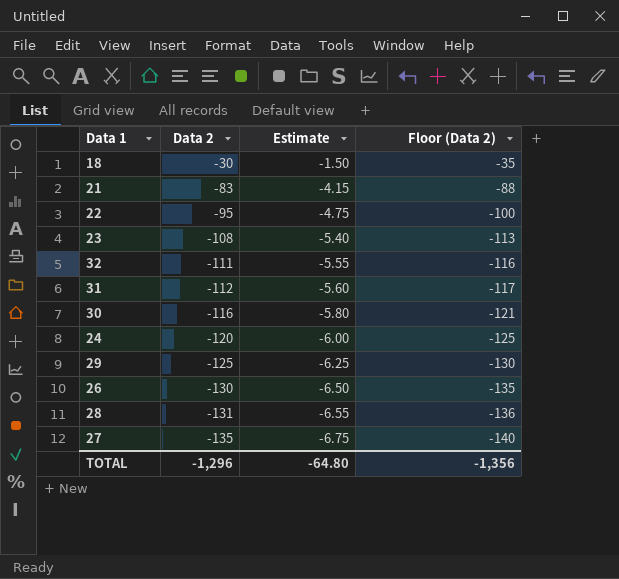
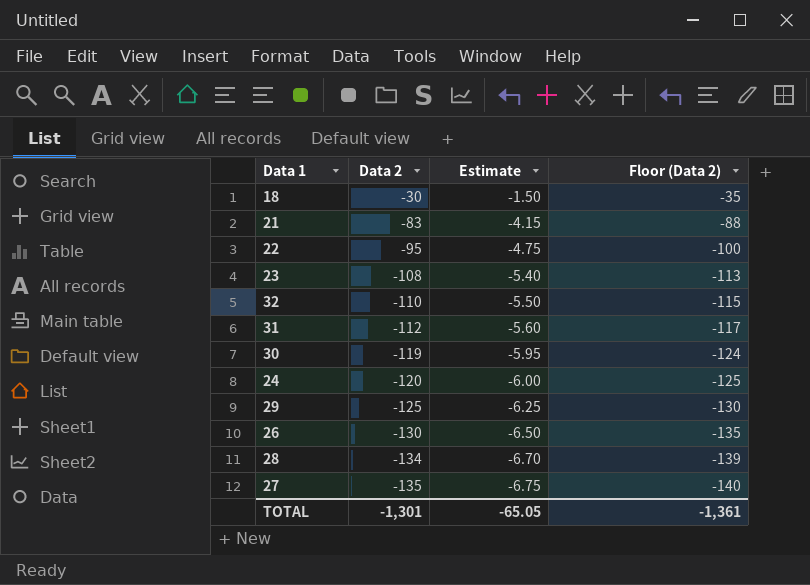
32 | Data 2: -111 -> -110
32 | Estimate: -5.55 -> -5.50
32 | Floor (Data 2): -116 -> -115
30 | Data 2: -116 -> -119
30 | Estimate: -5.80 -> -5.95
30 | Floor (Data 2): -121 -> -124
28 | Data 2: -131 -> -134
28 | Estimate: -6.55 -> -6.70
28 | Floor (Data 2): -136 -> -139
TOTAL | Data 2: -1,296 -> -1,301
TOTAL | Estimate: -64.80 -> -65.05
TOTAL | Floor (Data 2): -1,356 -> -1,361

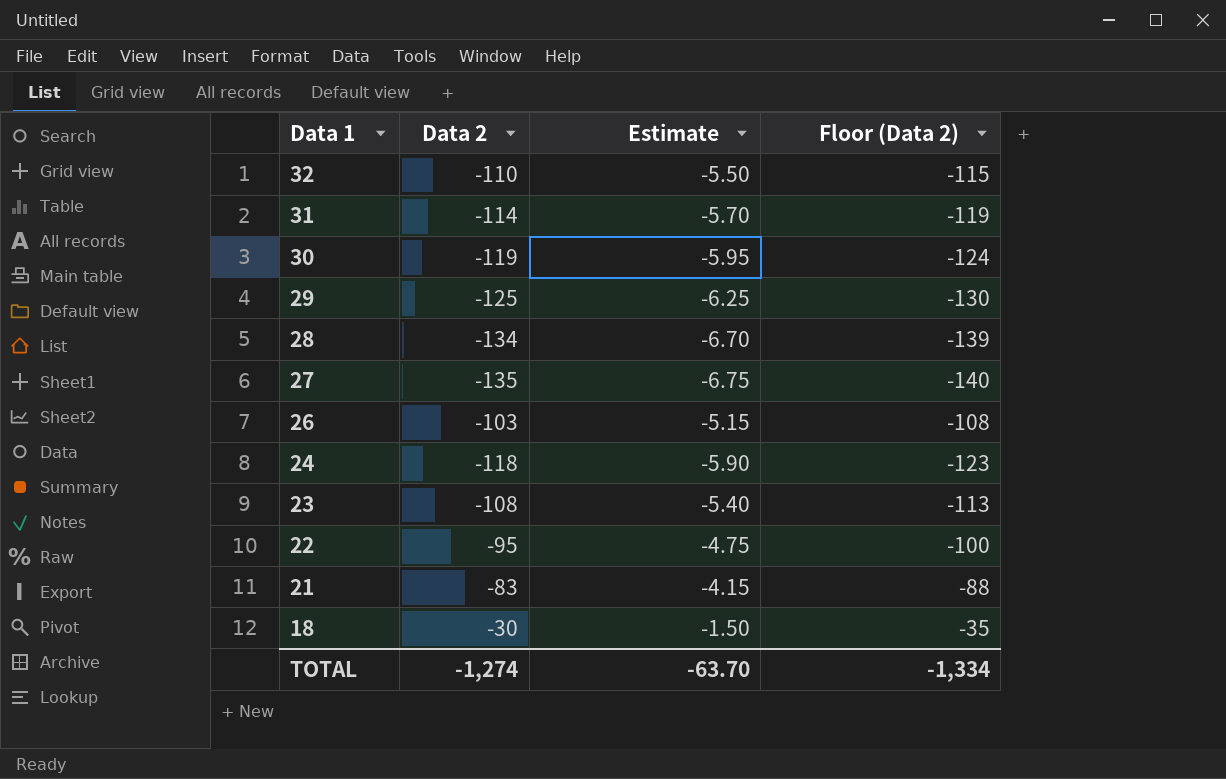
row order: Data 2 descending -> Data 1 descending
31 | Data 2: -112 -> -114
31 | Estimate: -5.60 -> -5.70
31 | Floor (Data 2): -117 -> -119
26 | Data 2: -130 -> -103
26 | Estimate: -6.50 -> -5.15
26 | Floor (Data 2): -135 -> -108
24 | Data 2: -120 -> -118
24 | Estimate: -6.00 -> -5.90
24 | Floor (Data 2): -125 -> -123
TOTAL | Data 2: -1,301 -> -1,274
TOTAL | Estimate: -65.05 -> -63.70
TOTAL | Floor (Data 2): -1,361 -> -1,334

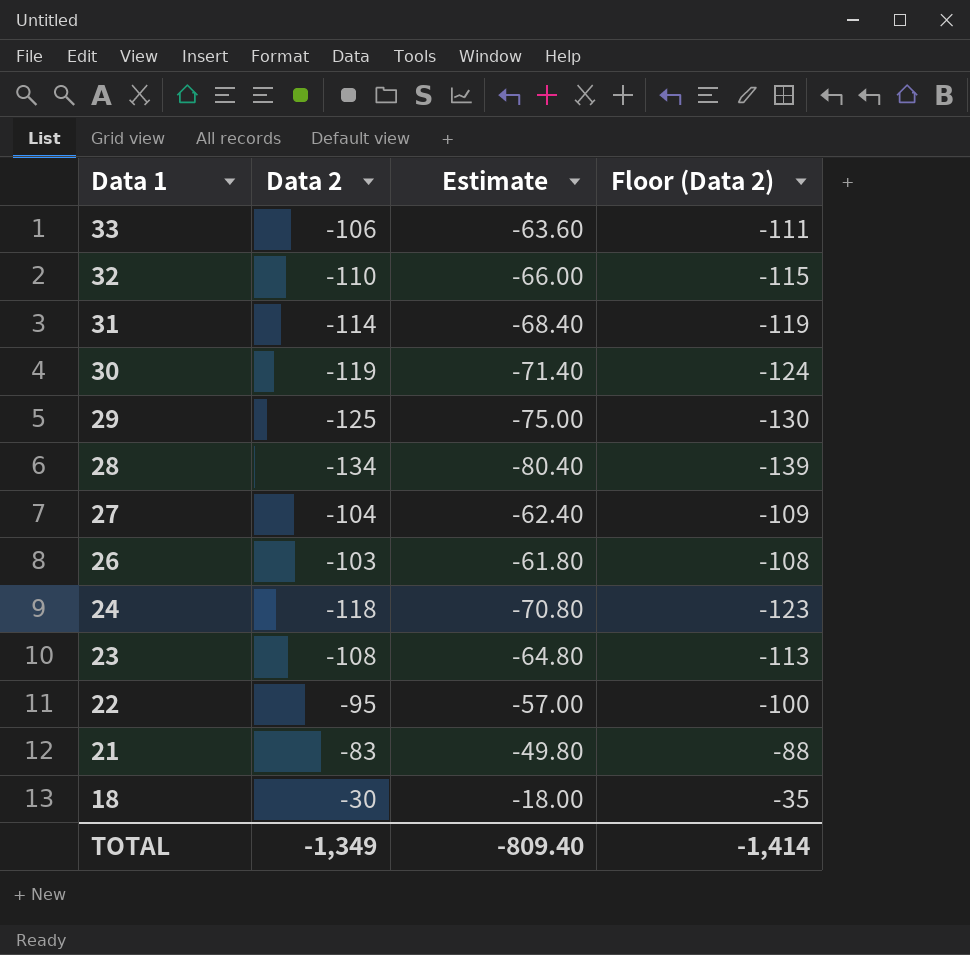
column Estimate | formula: [Data 2] * 0.05 -> [Data 2] * 0.6
row 33: none -> -106 | -63.60 | -111
27 | Data 2: -135 -> -104
27 | Floor (Data 2): -140 -> -109
TOTAL | Data 2: -1,274 -> -1,349
TOTAL | Estimate: -63.70 -> -809.40
TOTAL | Floor (Data 2): -1,334 -> -1,414

